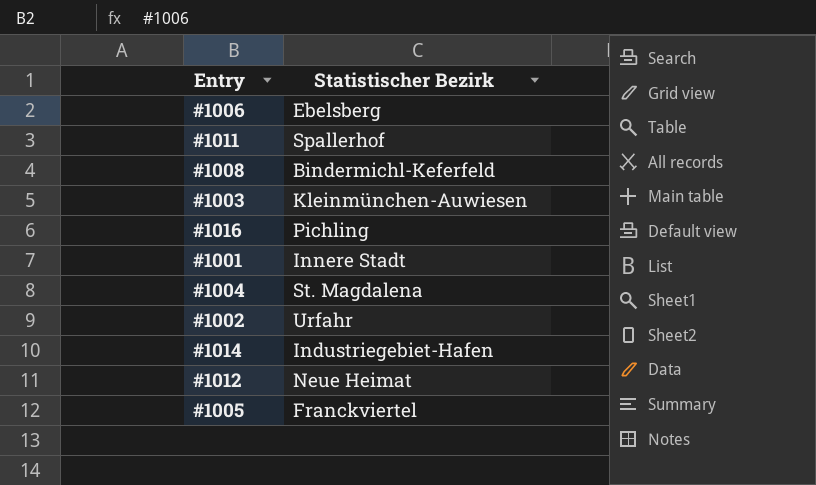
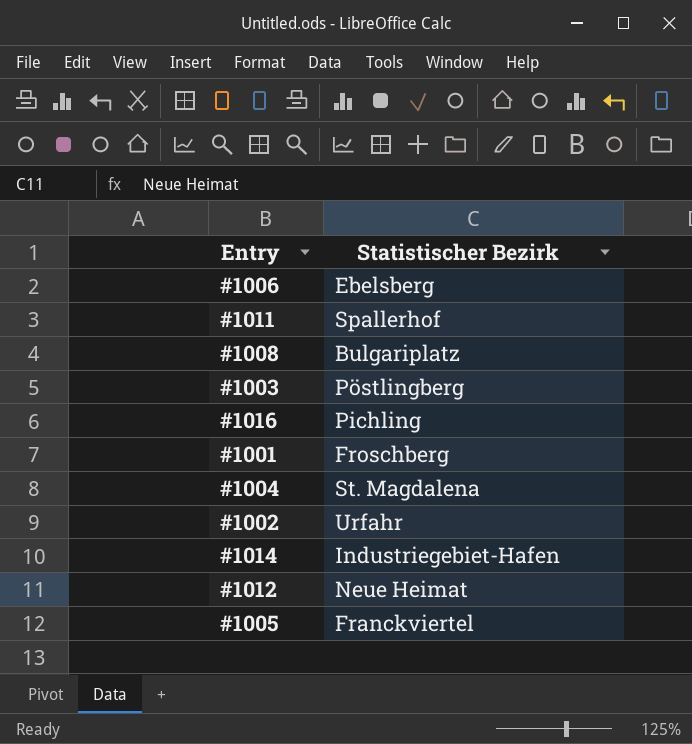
#1008 | Statistischer Bezirk: Bindermichl-Keferfeld -> Bulgariplatz
#1003 | Statistischer Bezirk: Kleinmünchen-Auwiesen -> Pöstlingberg
#1001 | Statistischer Bezirk: Innere Stadt -> Froschberg

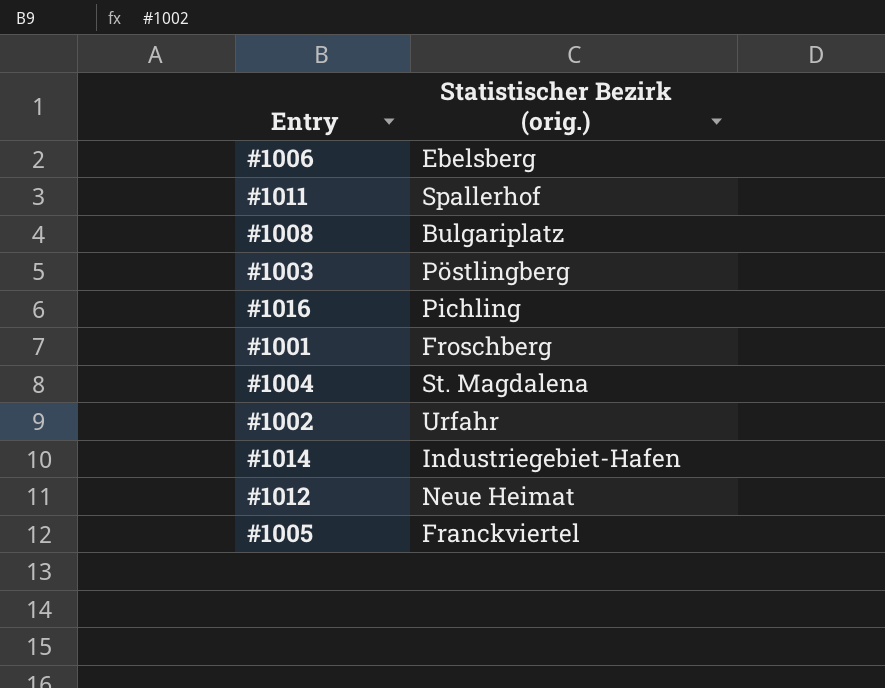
column name: Statistischer Bezirk -> Statistischer Bezirk (orig.)

